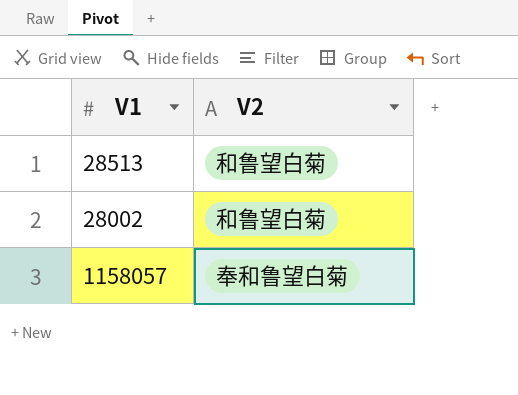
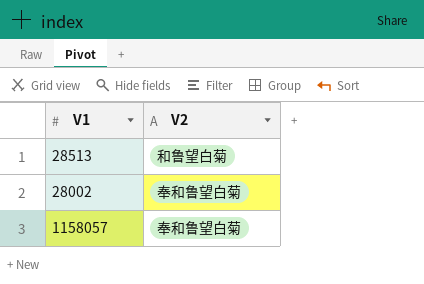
28002 | V2: 和鲁望白菊 -> 奉和鲁望白菊

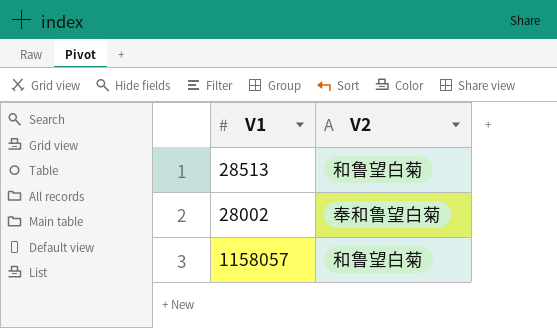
1158057 | V2: 奉和鲁望白菊 -> 和鲁望白菊

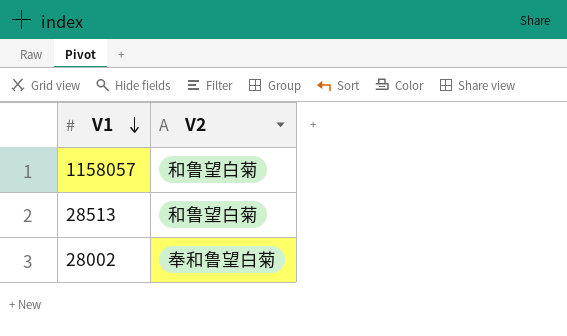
row order: none -> V1 descending

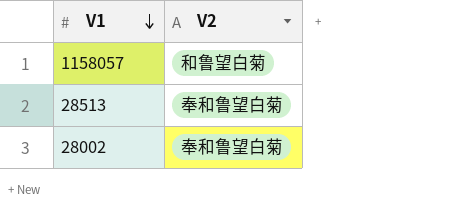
28513 | V2: 和鲁望白菊 -> 奉和鲁望白菊

